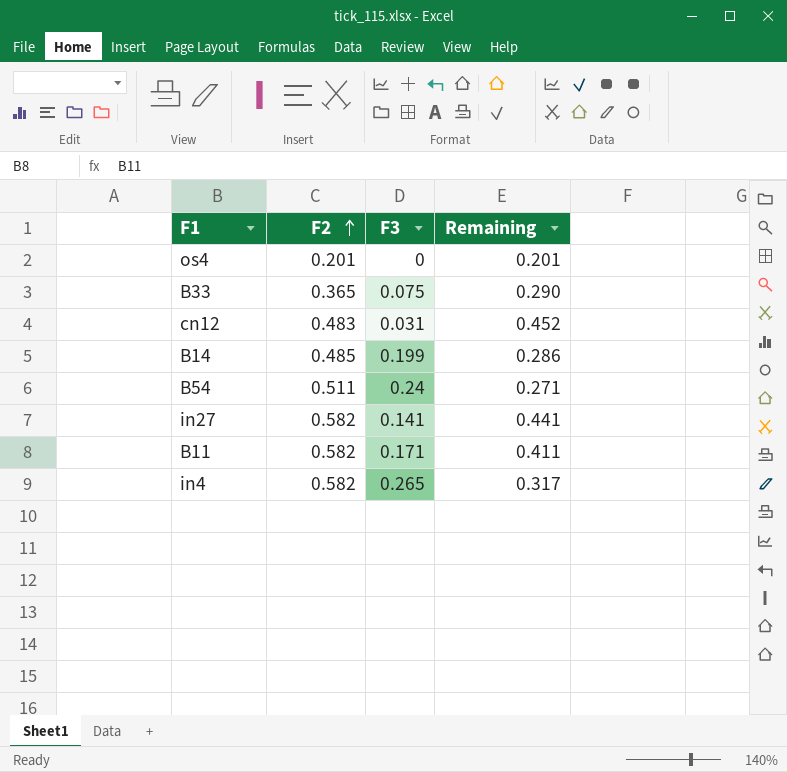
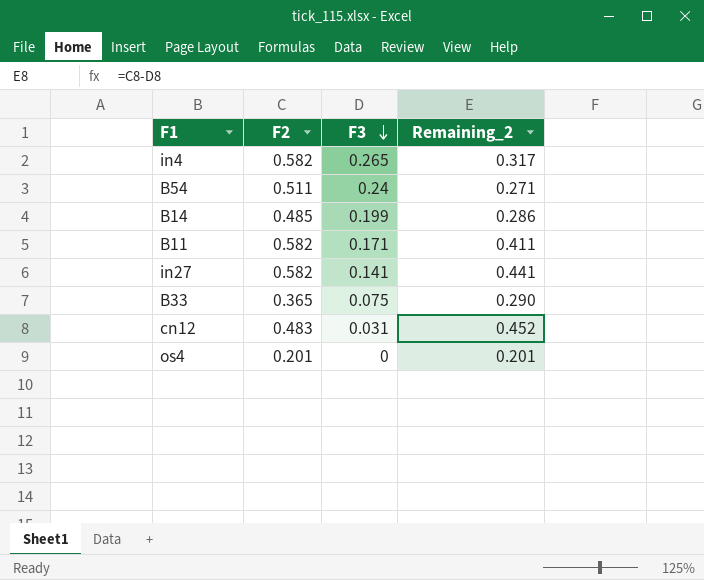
row order: F2 ascending -> F3 descending
column name: Remaining -> Remaining_2

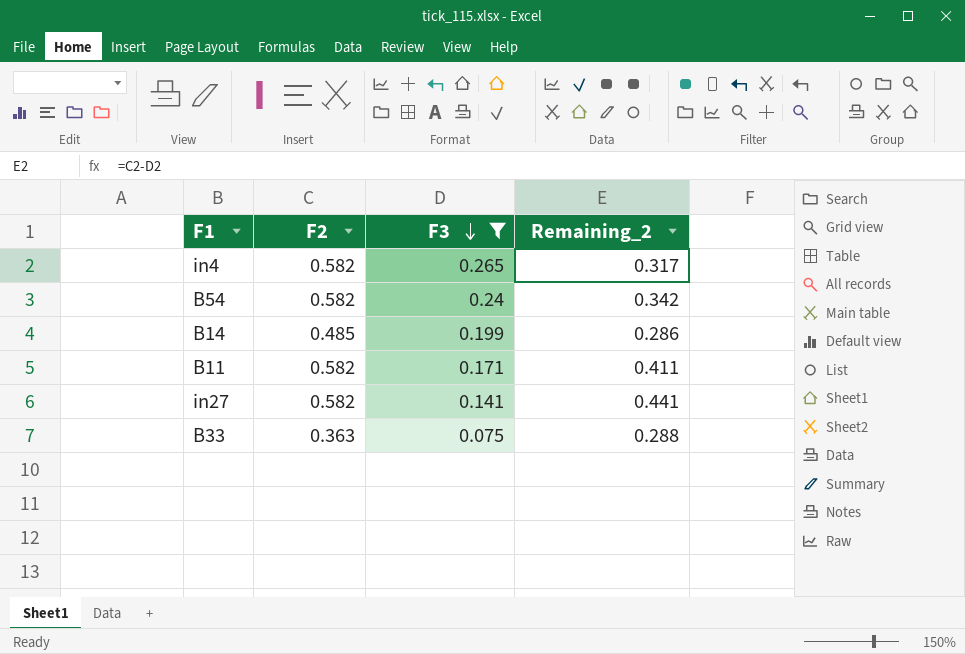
filter: none -> F3 >= 0.075
B54 | F2: 0.511 -> 0.582
B54 | Remaining_2: 0.271 -> 0.342
B33 | F2: 0.365 -> 0.363
B33 | Remaining_2: 0.290 -> 0.288

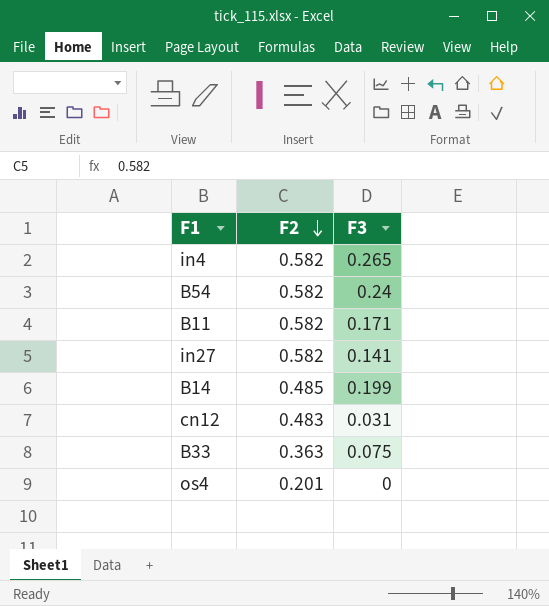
filter: F3 >= 0.075 -> none
row order: F3 descending -> F2 descending
column Remaining_2 | formula: [F2] - [F3] -> none

